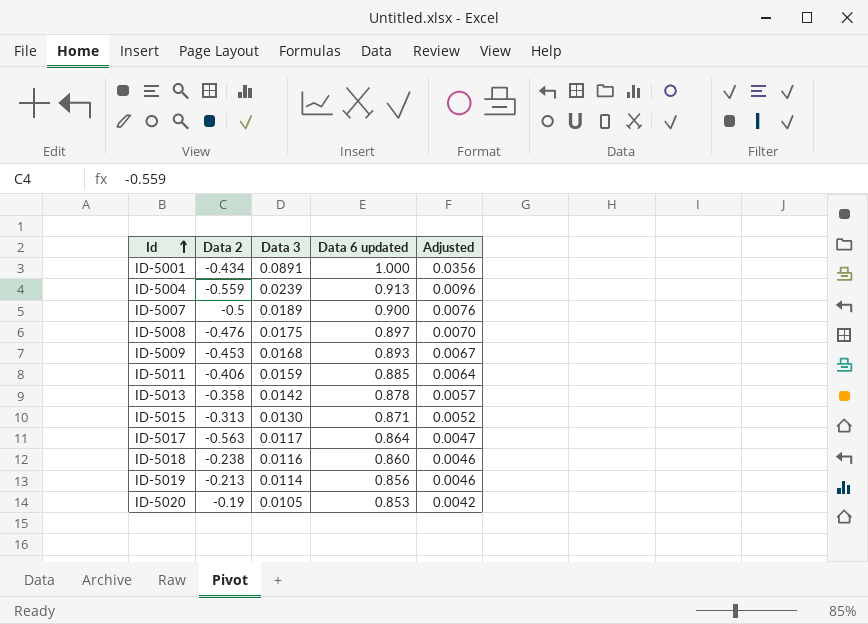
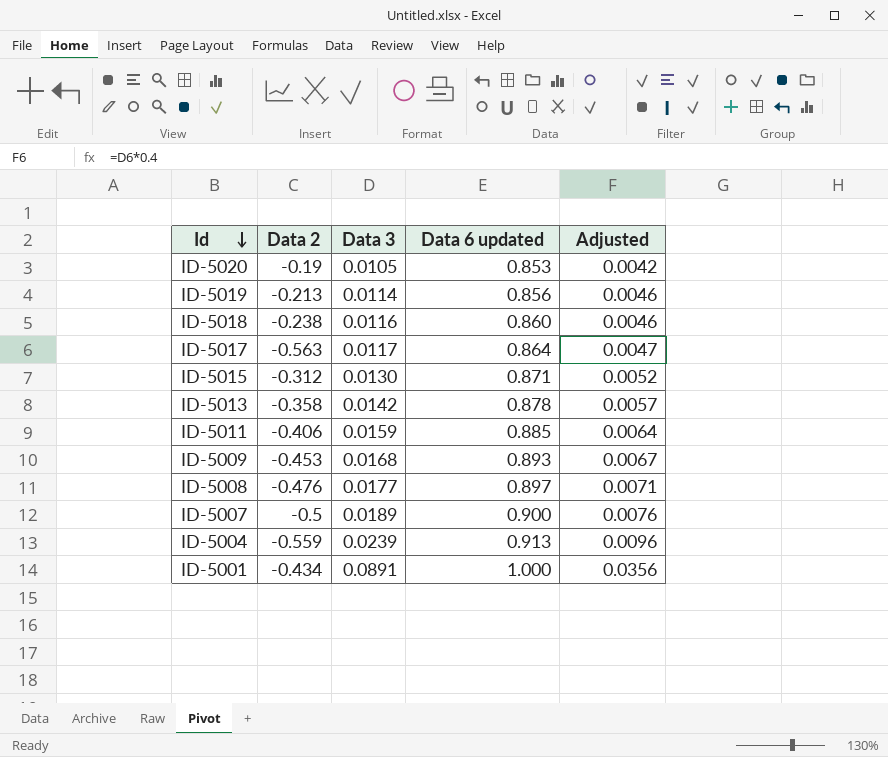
row order: Id ascending -> Id descending
ID-5015 | Data 2: -0.313 -> -0.312
ID-5008 | Data 3: 0.0175 -> 0.0177
ID-5008 | Adjusted: 0.0070 -> 0.0071

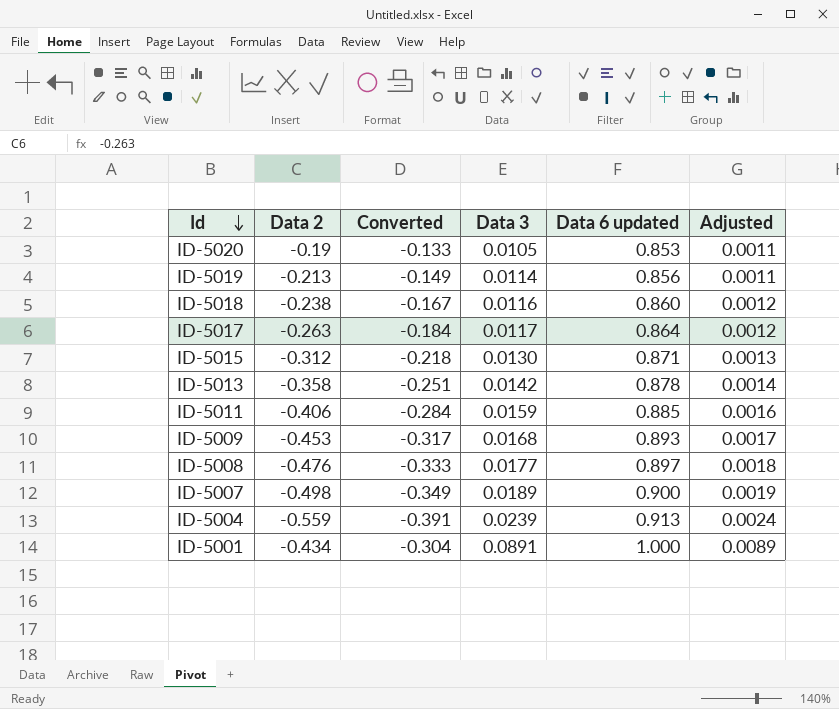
column Converted | formula: none -> [Data 2] * 0.7
column Adjusted | formula: [Data 3] * 0.4 -> [Data 3] * 0.1
ID-5017 | Data 2: -0.563 -> -0.263
ID-5007 | Data 2: -0.5 -> -0.498

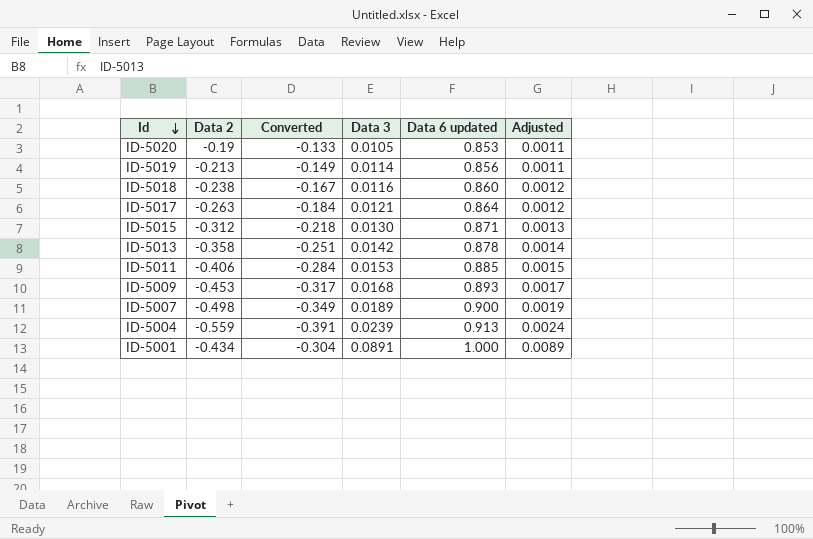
row ID-5008: -0.476 | -0.333 | 0.0177 | 0.897 | 0.0018 -> none
ID-5017 | Data 3: 0.0117 -> 0.0121
ID-5011 | Data 3: 0.0159 -> 0.0153
ID-5011 | Adjusted: 0.0016 -> 0.0015

